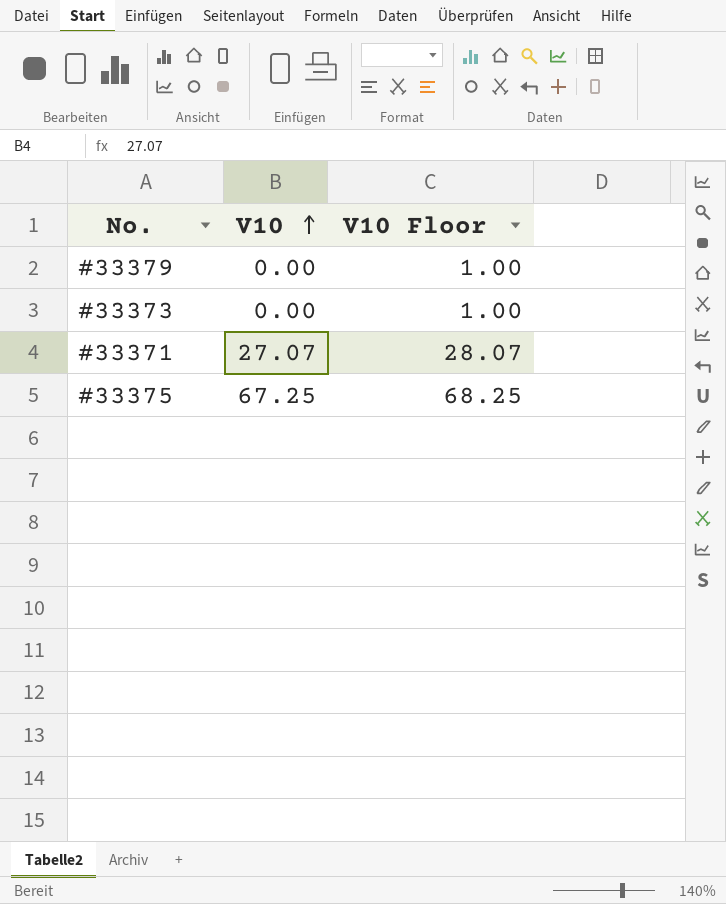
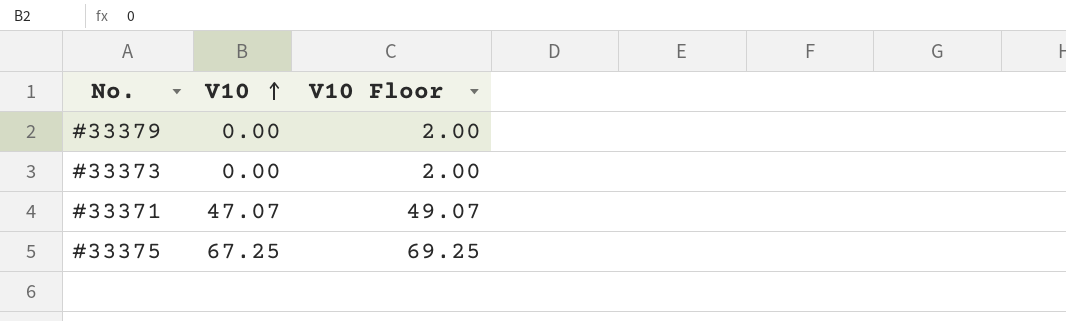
column V10 Floor | formula: [V10] + 1 -> [V10] + 2
#33371 | V10: 27.07 -> 47.07

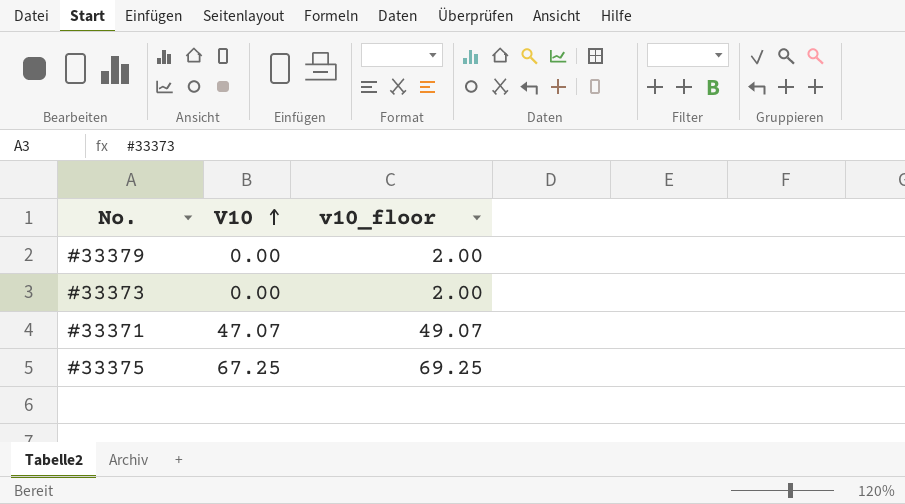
column name: V10 Floor -> v10_floor

